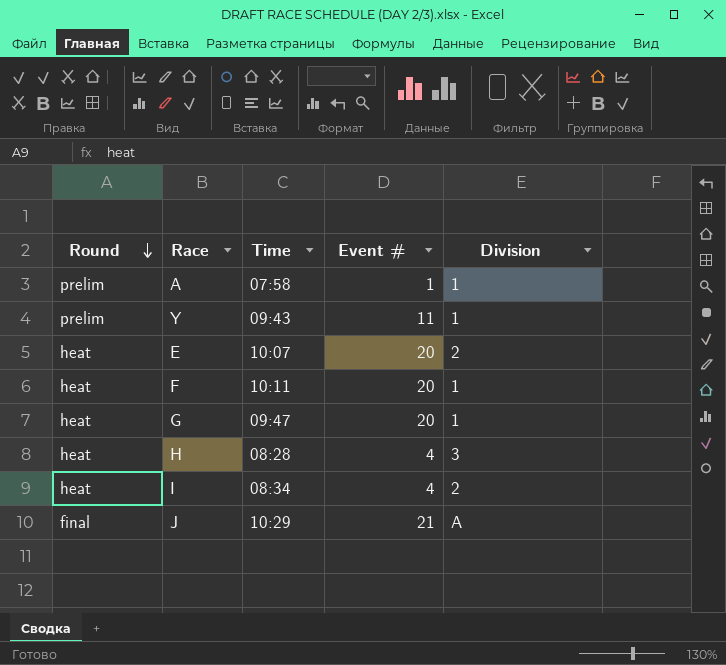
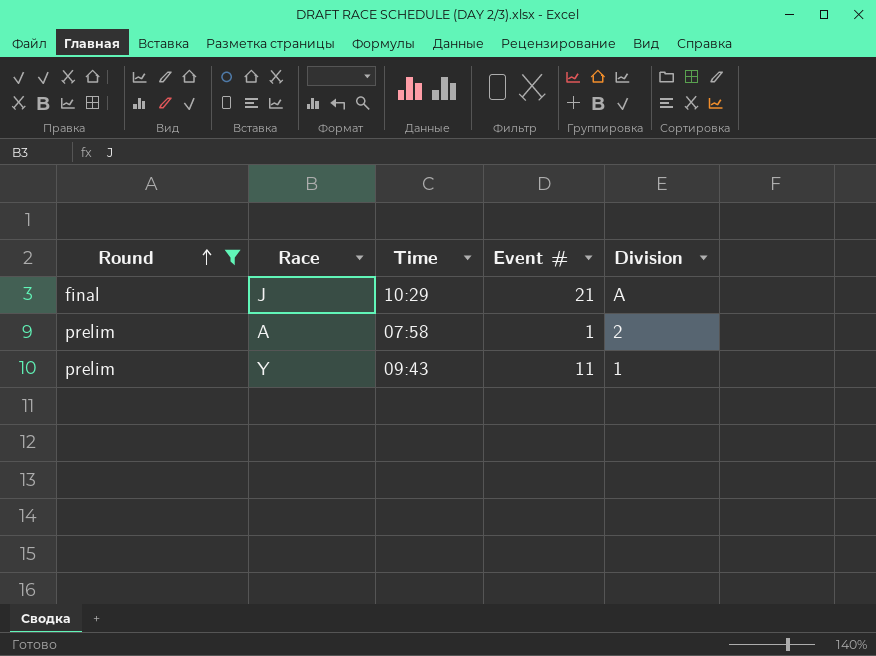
filter: none -> Round != heat
row order: Round descending -> Round ascending
A | Division: 1 -> 2

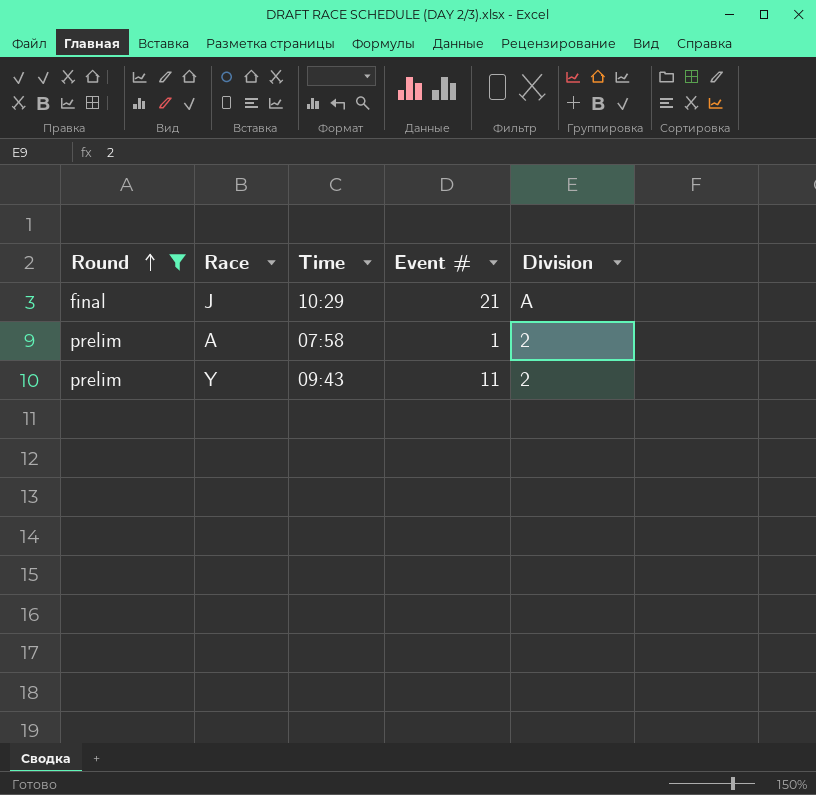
Y | Division: 1 -> 2

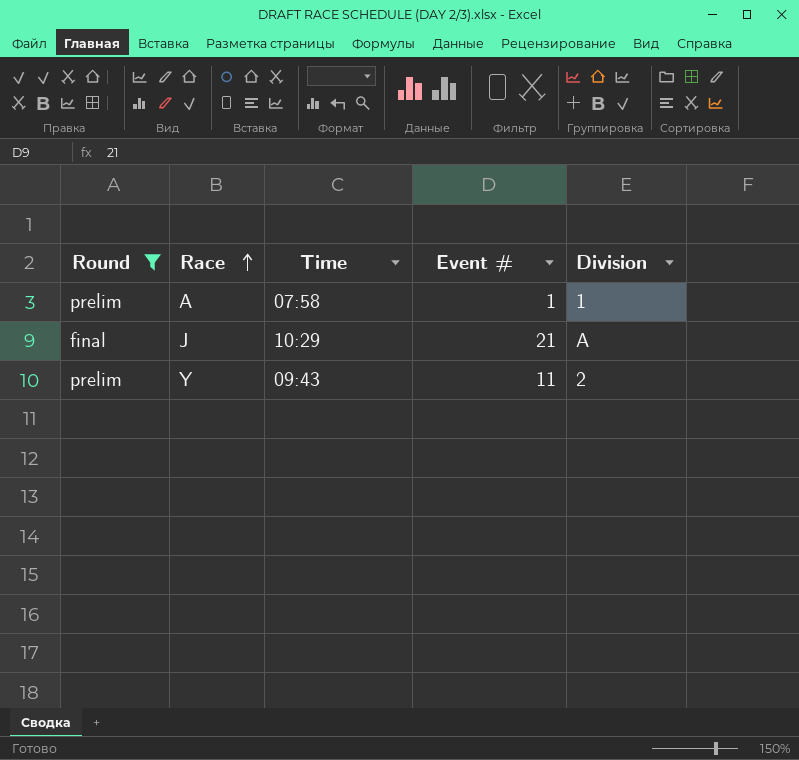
row order: Round ascending -> Race ascending
A | Division: 2 -> 1

